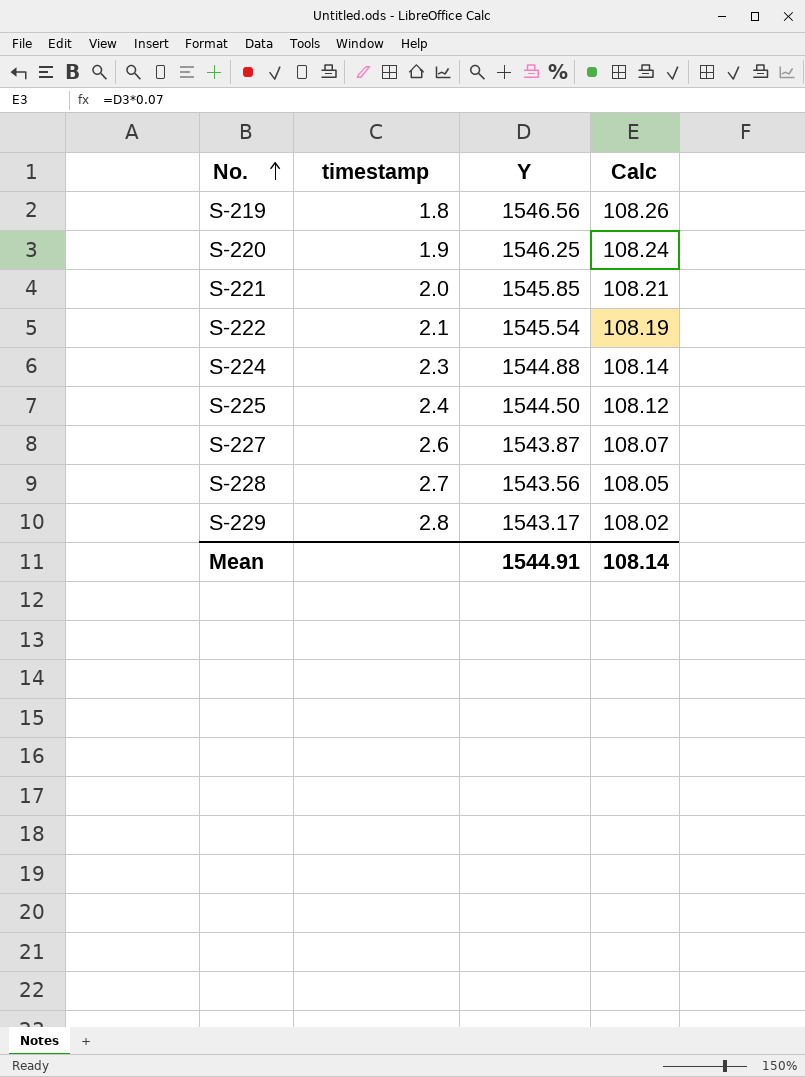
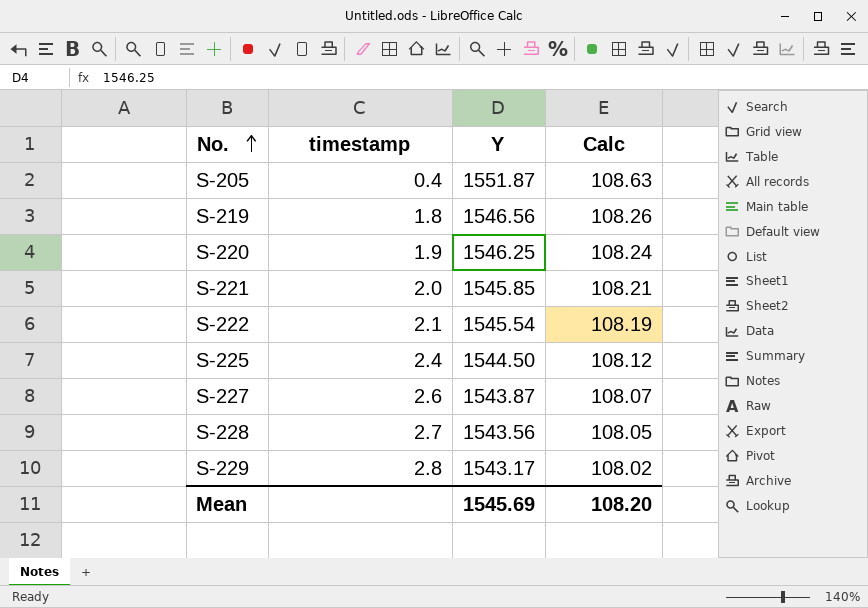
row S-224: 2.3 | 1544.88 | 108.14 -> none
row S-205: none -> 0.4 | 1551.87 | 108.63
Mean | Y: 1544.91 -> 1545.69
Mean | Calc: 108.14 -> 108.20

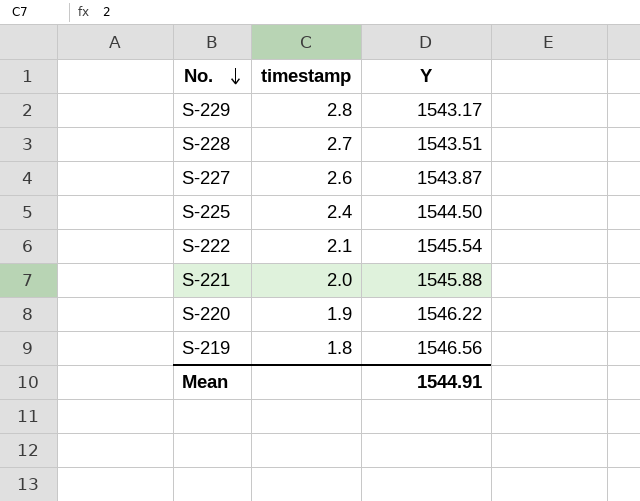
row order: No. ascending -> No. descending
column Calc | formula: [Y] * 0.07 -> none
row S-205: 0.4 | 1551.87 | 108.63 -> none
S-228 | Y: 1543.56 -> 1543.51
S-221 | Y: 1545.85 -> 1545.88
S-220 | Y: 1546.25 -> 1546.22
Mean | Y: 1545.69 -> 1544.91

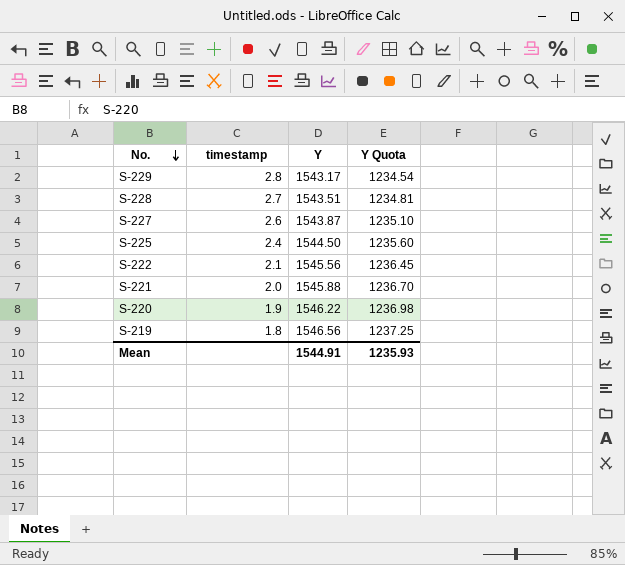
column Y Quota | formula: none -> [Y] * 0.8
S-222 | Y: 1545.54 -> 1545.56

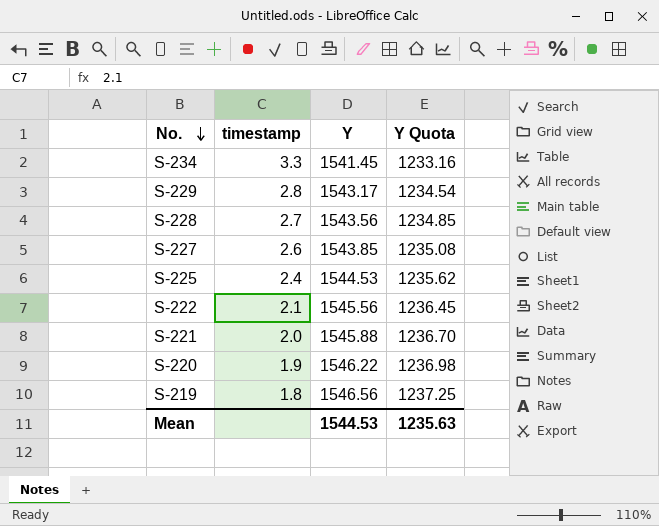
row S-234: none -> 3.3 | 1541.45 | 1233.16
S-228 | Y: 1543.51 -> 1543.56
S-228 | Y Quota: 1234.81 -> 1234.85
S-227 | Y: 1543.87 -> 1543.85
S-227 | Y Quota: 1235.10 -> 1235.08
S-225 | Y: 1544.50 -> 1544.53
S-225 | Y Quota: 1235.60 -> 1235.62
Mean | Y: 1544.91 -> 1544.53
Mean | Y Quota: 1235.93 -> 1235.63

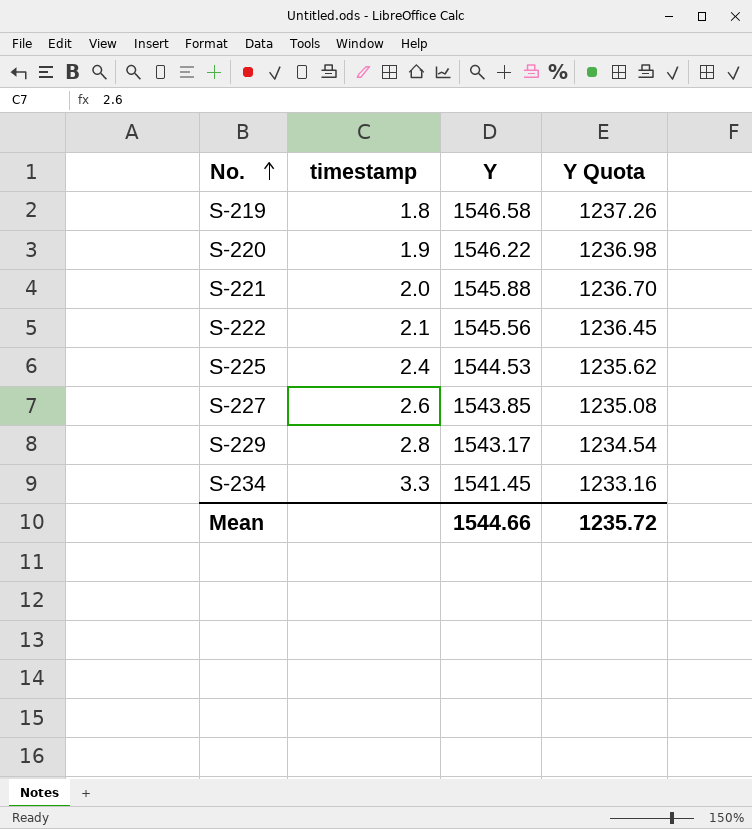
row order: No. descending -> No. ascending
row S-228: 2.7 | 1543.56 | 1234.85 -> none
S-219 | Y: 1546.56 -> 1546.58
S-219 | Y Quota: 1237.25 -> 1237.26
Mean | Y: 1544.53 -> 1544.66
Mean | Y Quota: 1235.63 -> 1235.72

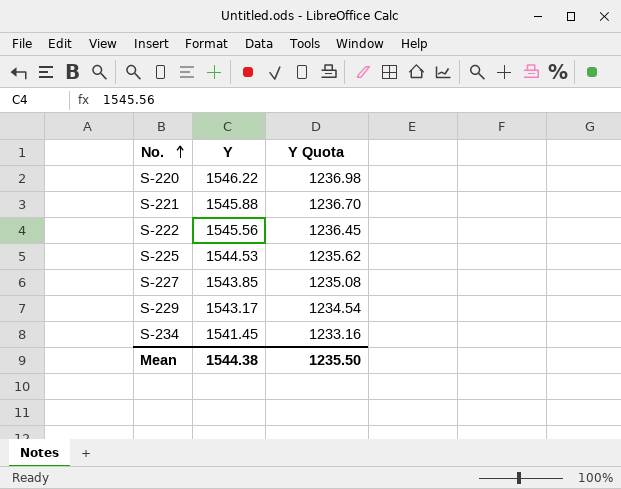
column timestamp | position: 2 -> none
row S-219: 1.8 | 1546.58 | 1237.26 -> none
Mean | Y: 1544.66 -> 1544.38
Mean | Y Quota: 1235.72 -> 1235.50

